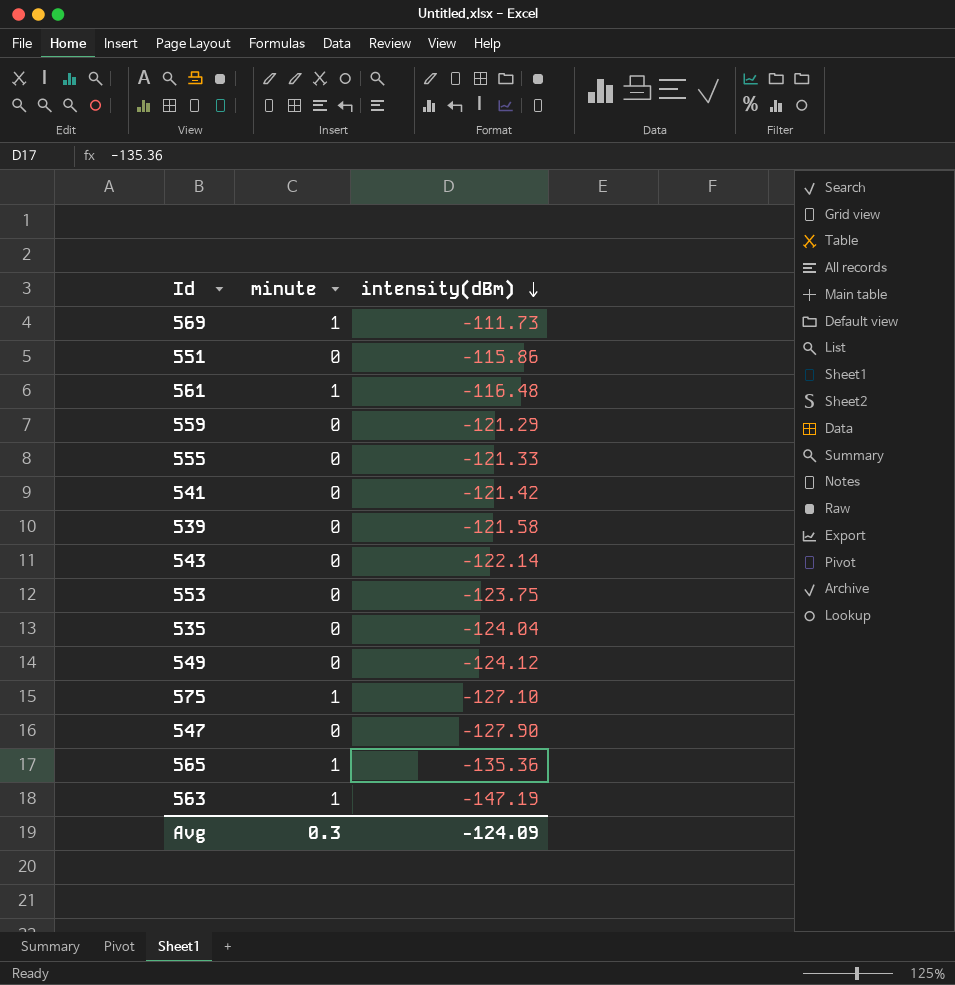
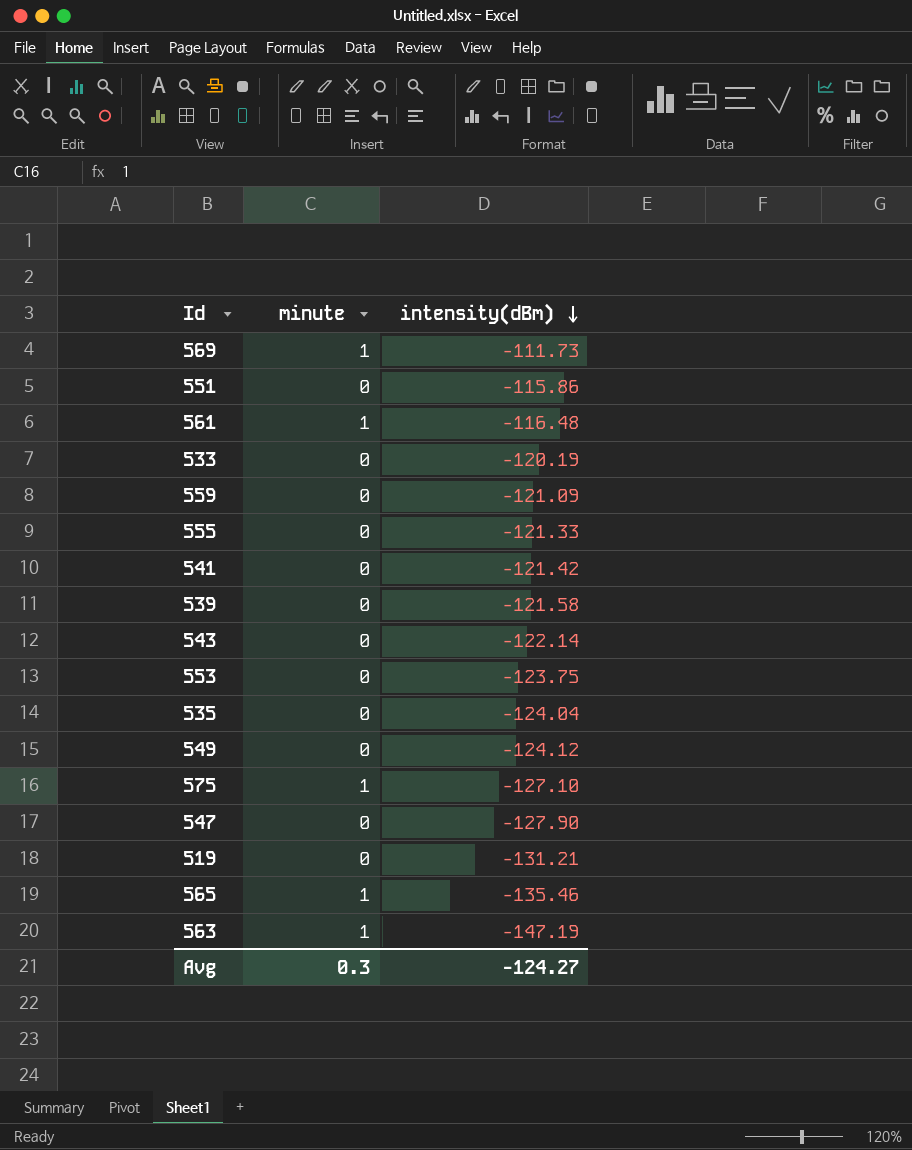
row 533: none -> 0 | -120.19
559 | intensity(dBm): -121.29 -> -121.09
row 519: none -> 0 | -131.21
565 | intensity(dBm): -135.36 -> -135.46
Avg | intensity(dBm): -124.09 -> -124.27

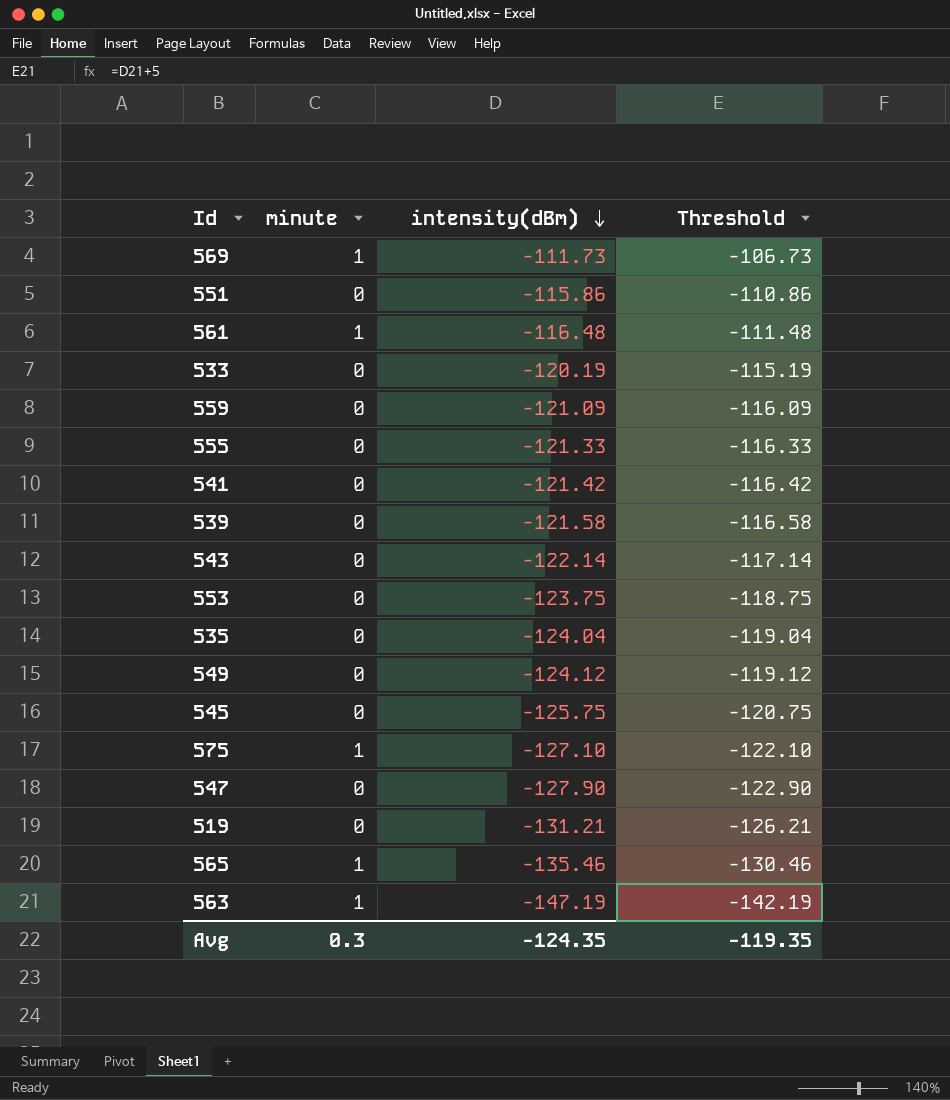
column Threshold | formula: none -> [intensity(dBm)] + 5
row 545: none -> 0 | -125.75 | -120.75
Avg | intensity(dBm): -124.27 -> -124.35

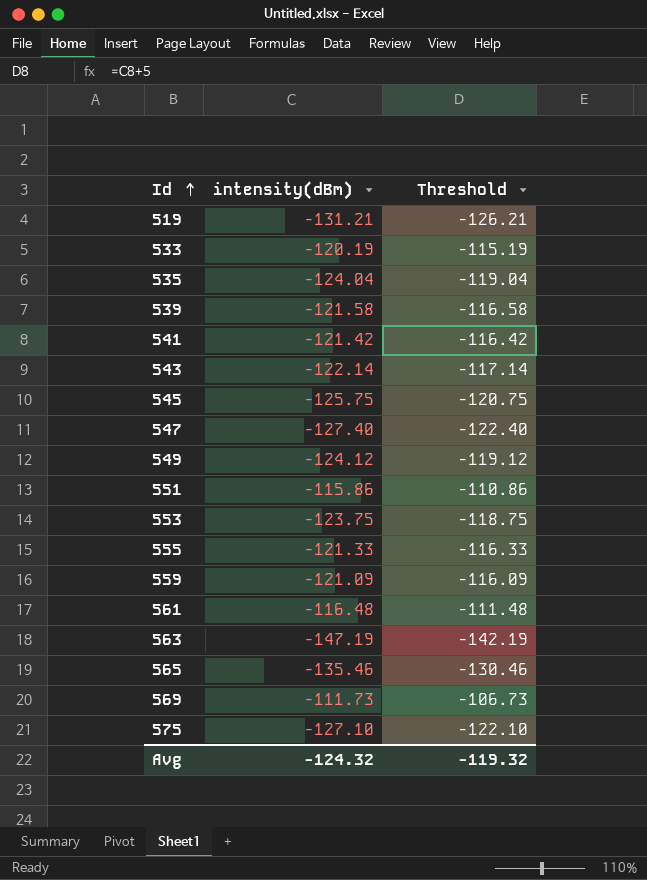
row order: intensity(dBm) descending -> Id ascending
column minute | position: 2 -> none
547 | intensity(dBm): -127.90 -> -127.40
547 | Threshold: -122.90 -> -122.40
Avg | intensity(dBm): -124.35 -> -124.32
Avg | Threshold: -119.35 -> -119.32

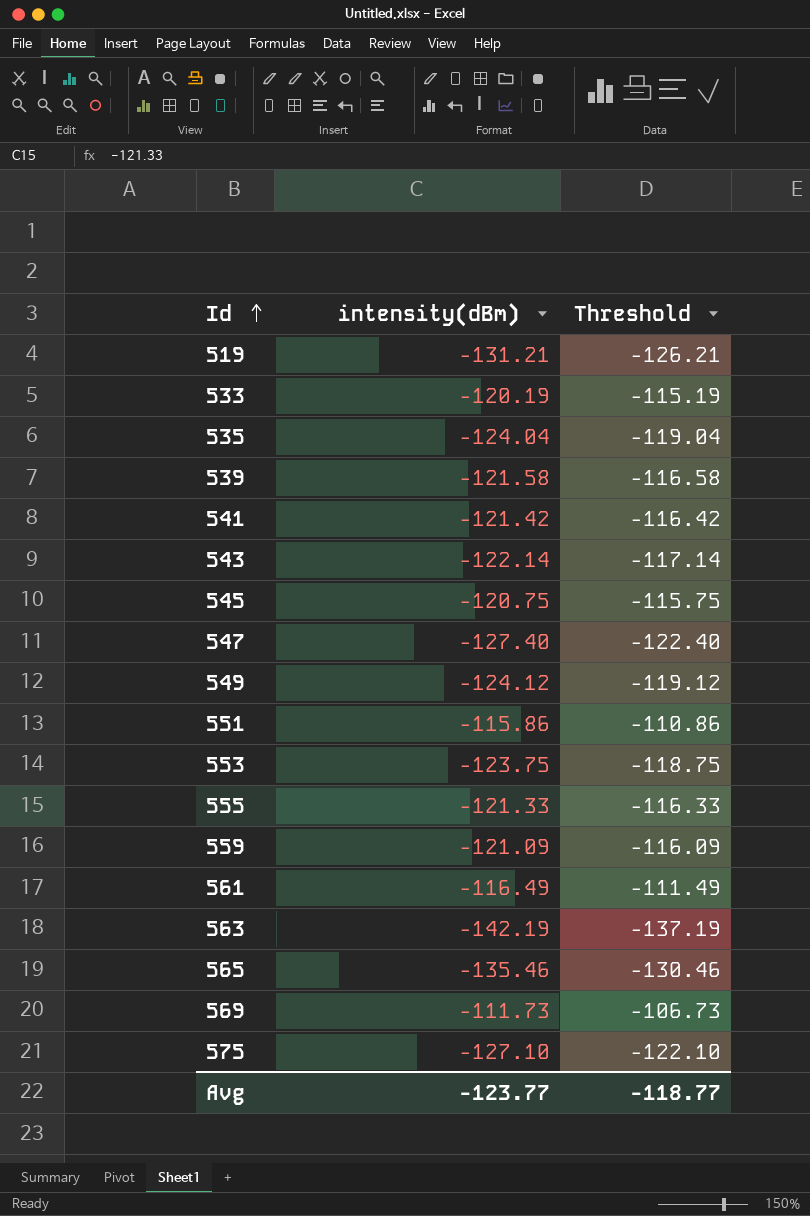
545 | intensity(dBm): -125.75 -> -120.75
545 | Threshold: -120.75 -> -115.75
561 | intensity(dBm): -116.48 -> -116.49
561 | Threshold: -111.48 -> -111.49
563 | intensity(dBm): -147.19 -> -142.19
563 | Threshold: -142.19 -> -137.19
Avg | intensity(dBm): -124.32 -> -123.77
Avg | Threshold: -119.32 -> -118.77

